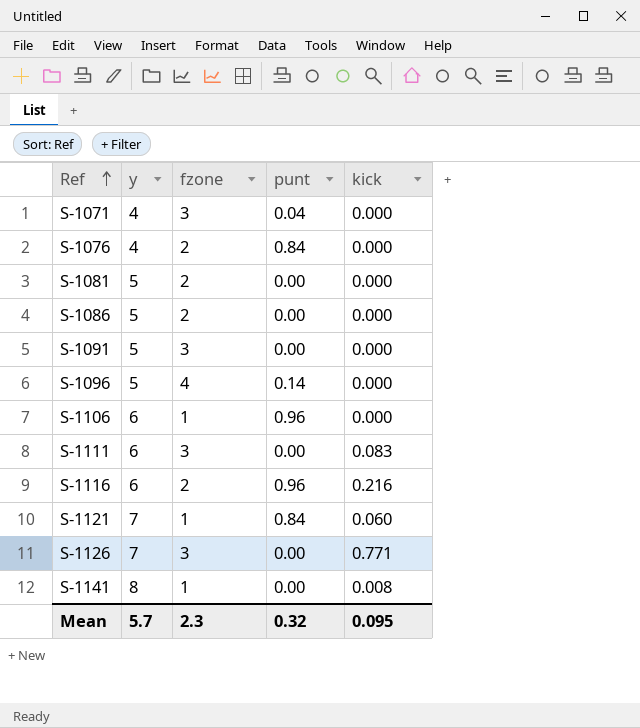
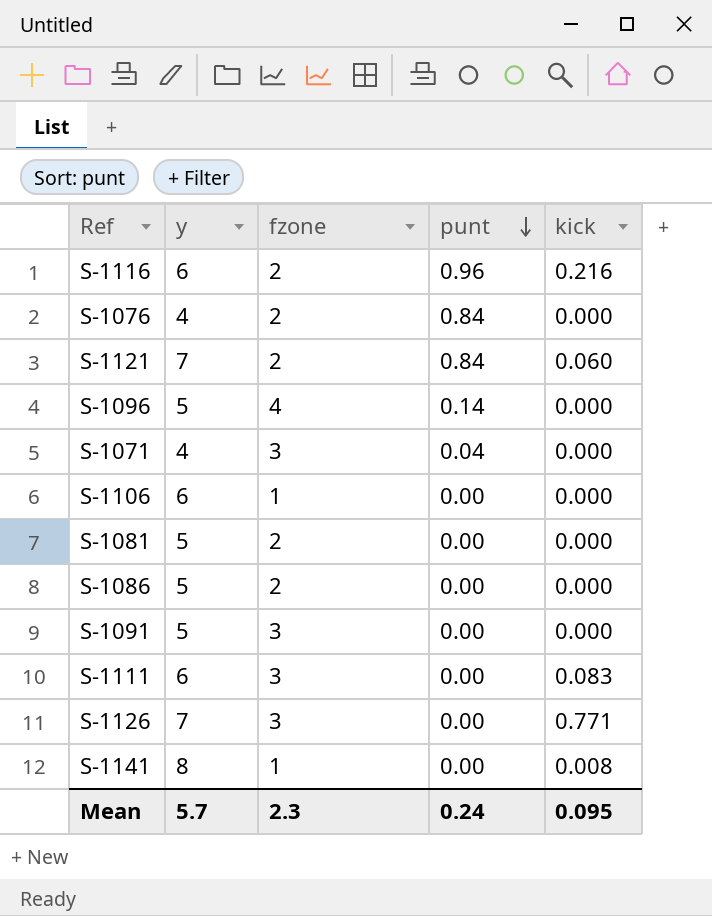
row order: Ref ascending -> punt descending
S-1121 | fzone: 1 -> 2
S-1106 | punt: 0.96 -> 0.00
Mean | punt: 0.32 -> 0.24

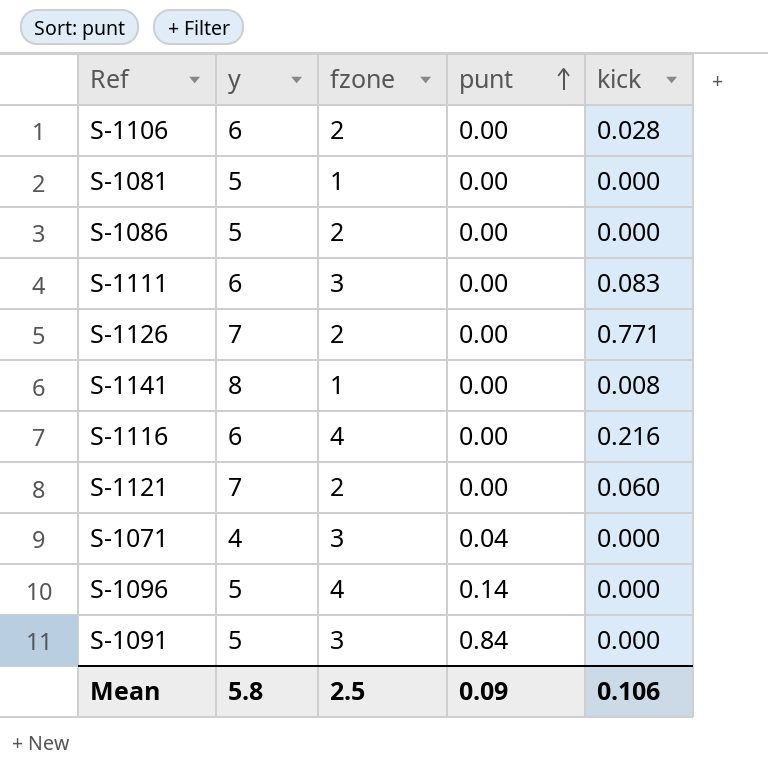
row order: punt descending -> punt ascending
row S-1076: 4 | 2 | 0.84 | 0.000 -> none
S-1106 | fzone: 1 -> 2
S-1106 | kick: 0.000 -> 0.028
S-1081 | fzone: 2 -> 1
S-1126 | fzone: 3 -> 2
S-1116 | fzone: 2 -> 4
S-1116 | punt: 0.96 -> 0.00
S-1121 | punt: 0.84 -> 0.00
S-1091 | punt: 0.00 -> 0.84
Mean | y: 5.7 -> 5.8
Mean | fzone: 2.3 -> 2.5
Mean | punt: 0.24 -> 0.09
Mean | kick: 0.095 -> 0.106

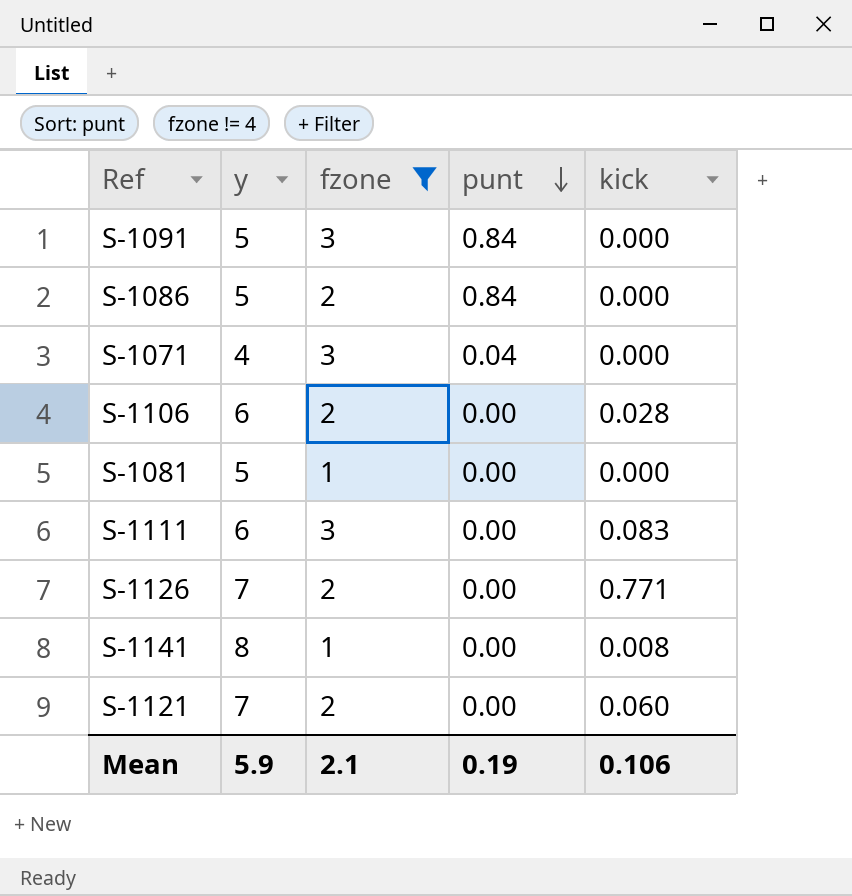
filter: none -> fzone != 4
row order: punt ascending -> punt descending
S-1086 | punt: 0.00 -> 0.84
Mean | y: 5.8 -> 5.9
Mean | fzone: 2.5 -> 2.1
Mean | punt: 0.09 -> 0.19

